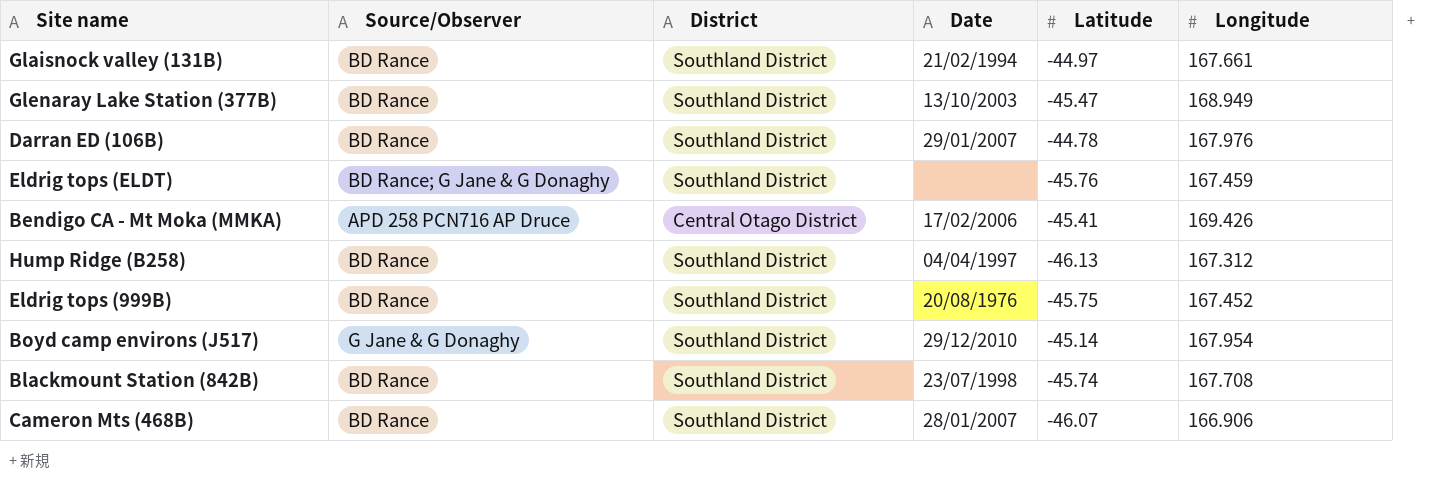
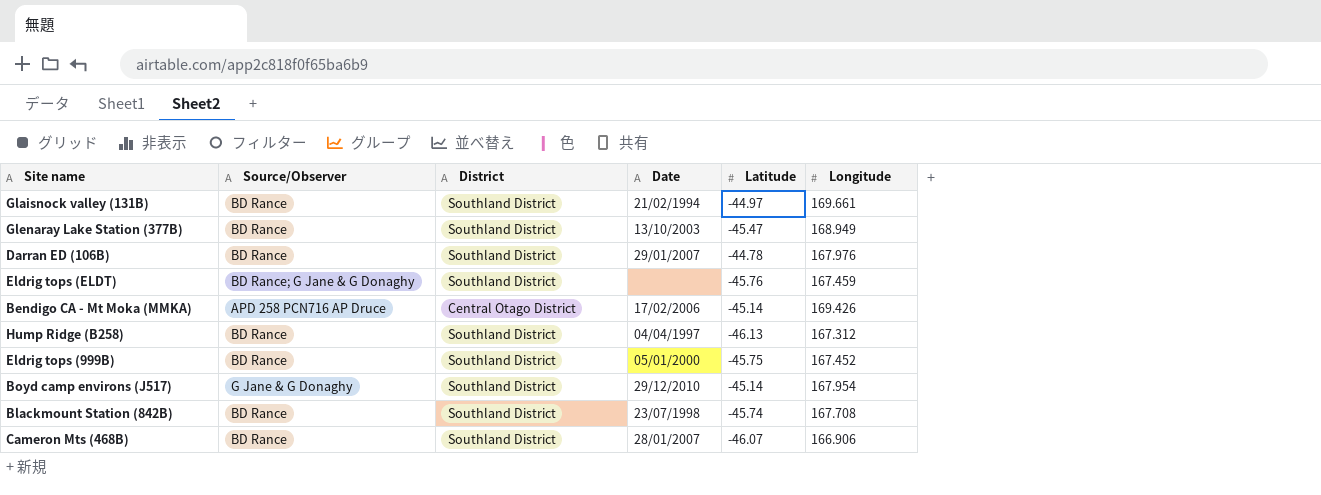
Glaisnock valley (131B) | Longitude: 167.661 -> 169.661
Bendigo CA - Mt Moka (MMKA) | Latitude: -45.41 -> -45.14
Eldrig tops (999B) | Date: 20/08/1976 -> 05/01/2000

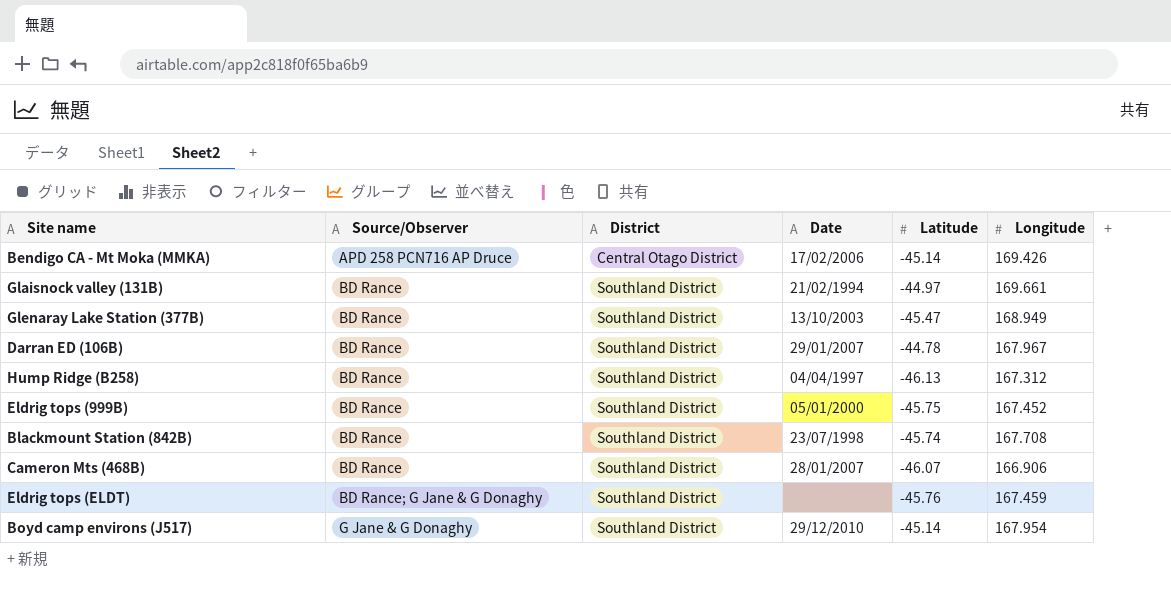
row order: none -> Source/Observer ascending
Darran ED (106B) | Longitude: 167.976 -> 167.967

